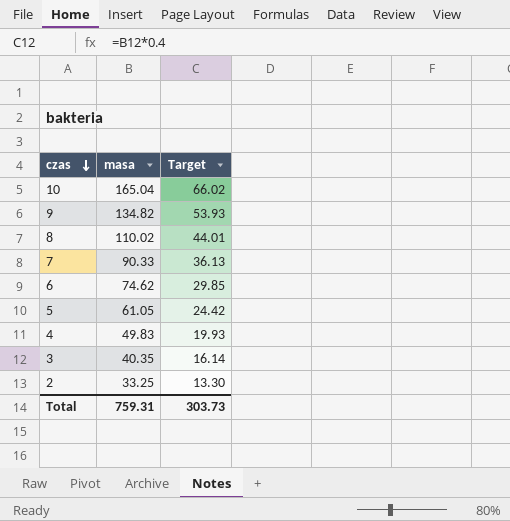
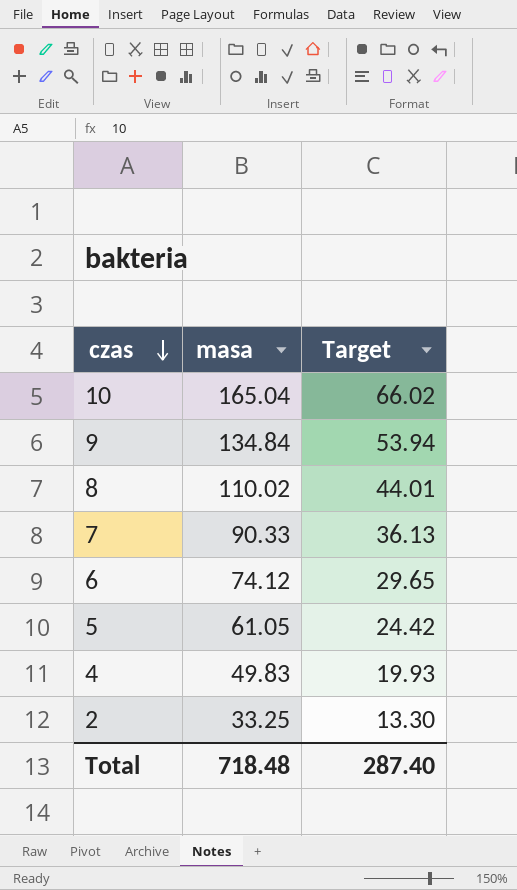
row 3: 40.35 | 16.14 -> none
9 | masa: 134.82 -> 134.84
9 | Target: 53.93 -> 53.94
6 | masa: 74.62 -> 74.12
6 | Target: 29.85 -> 29.65
Total | masa: 759.31 -> 718.48
Total | Target: 303.73 -> 287.40

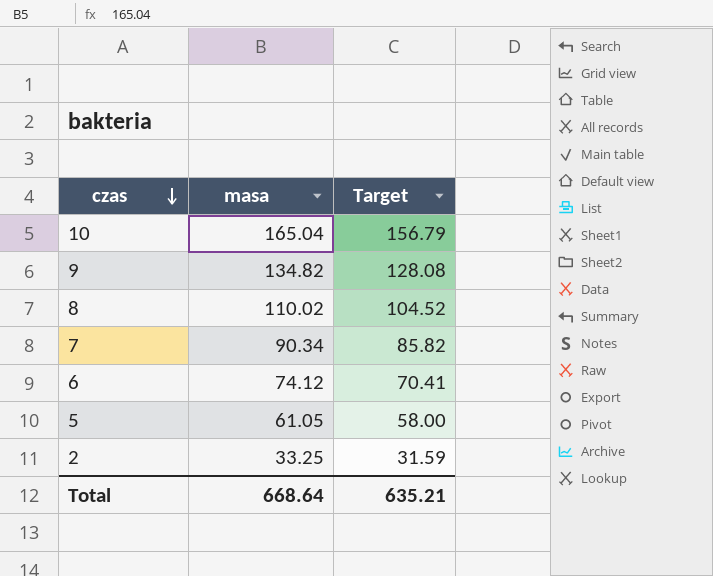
column Target | formula: [masa] * 0.4 -> [masa] * 0.95
row 4: 49.83 | 19.93 -> none
9 | masa: 134.84 -> 134.82
7 | masa: 90.33 -> 90.34
Total | masa: 718.48 -> 668.64
Total | Target: 287.40 -> 635.21

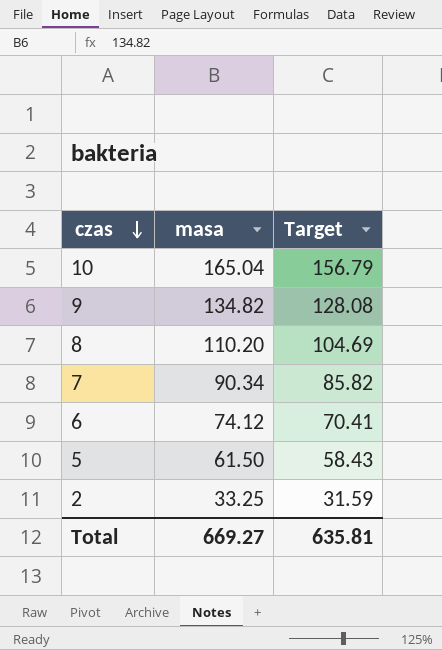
8 | masa: 110.02 -> 110.20
8 | Target: 104.52 -> 104.69
5 | masa: 61.05 -> 61.50
5 | Target: 58.00 -> 58.43
Total | masa: 668.64 -> 669.27
Total | Target: 635.21 -> 635.81

